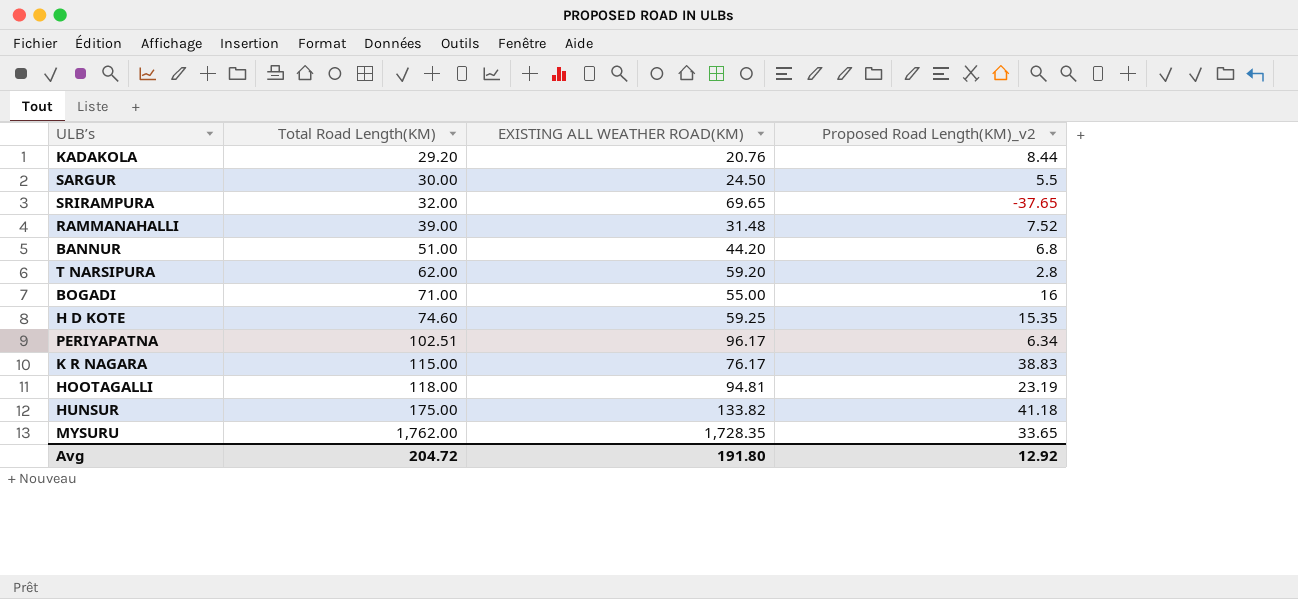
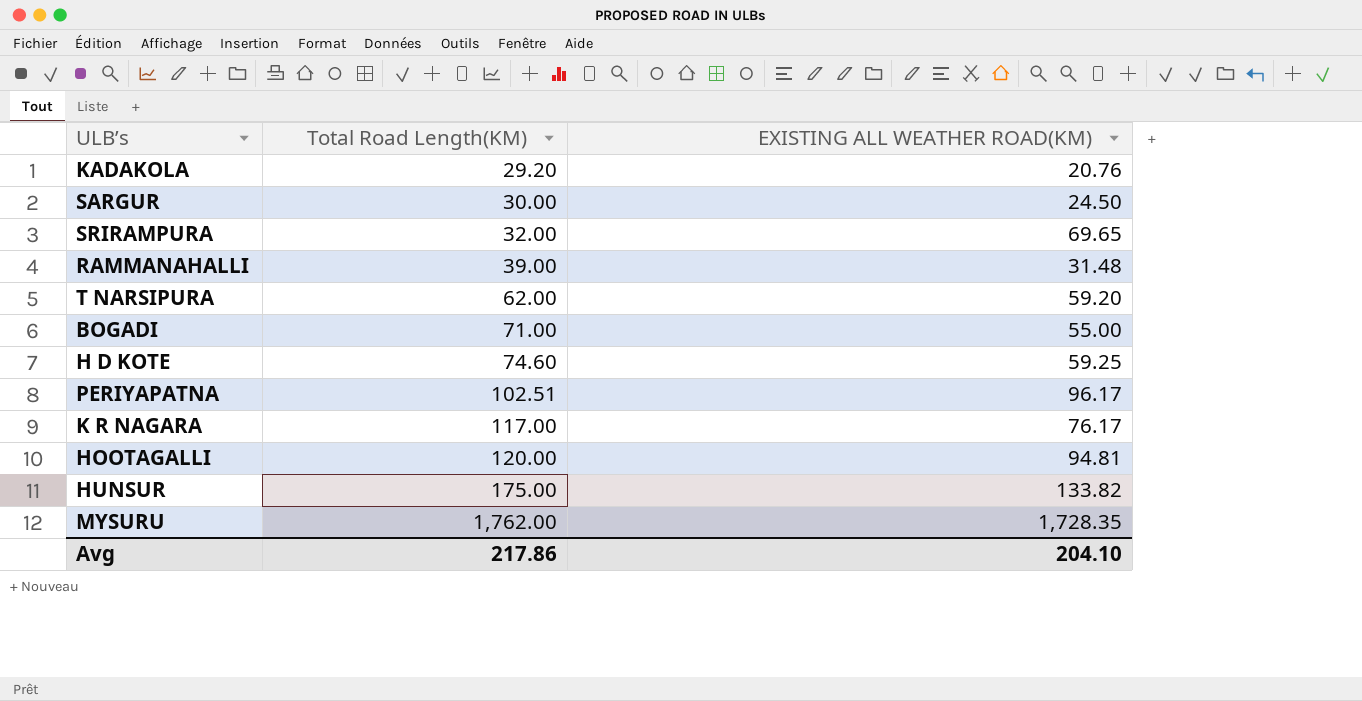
column Proposed Road Length(KM)_v2 | formula: [Total Road Length(KM)] - [EXISTING ALL WEATHER ROAD(KM)] -> none
row BANNUR: 51.00 | 44.20 | 6.8 -> none
K R NAGARA | Total Road Length(KM): 115.00 -> 117.00
HOOTAGALLI | Total Road Length(KM): 118.00 -> 120.00
Avg | Total Road Length(KM): 204.72 -> 217.86
Avg | EXISTING ALL WEATHER ROAD(KM): 191.80 -> 204.10

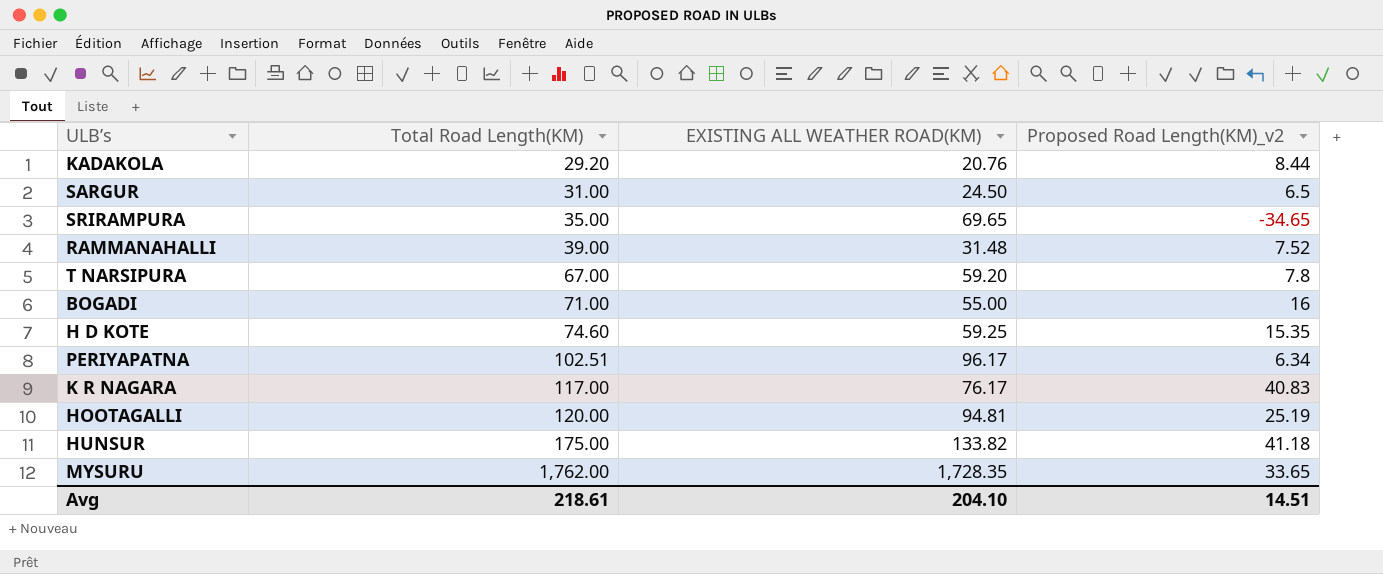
column Proposed Road Length(KM)_v2 | formula: none -> [Total Road Length(KM)] - [EXISTING ALL WEATHER ROAD(KM)]
SARGUR | Total Road Length(KM): 30.00 -> 31.00
SRIRAMPURA | Total Road Length(KM): 32.00 -> 35.00
T NARSIPURA | Total Road Length(KM): 62.00 -> 67.00
Avg | Total Road Length(KM): 217.86 -> 218.61

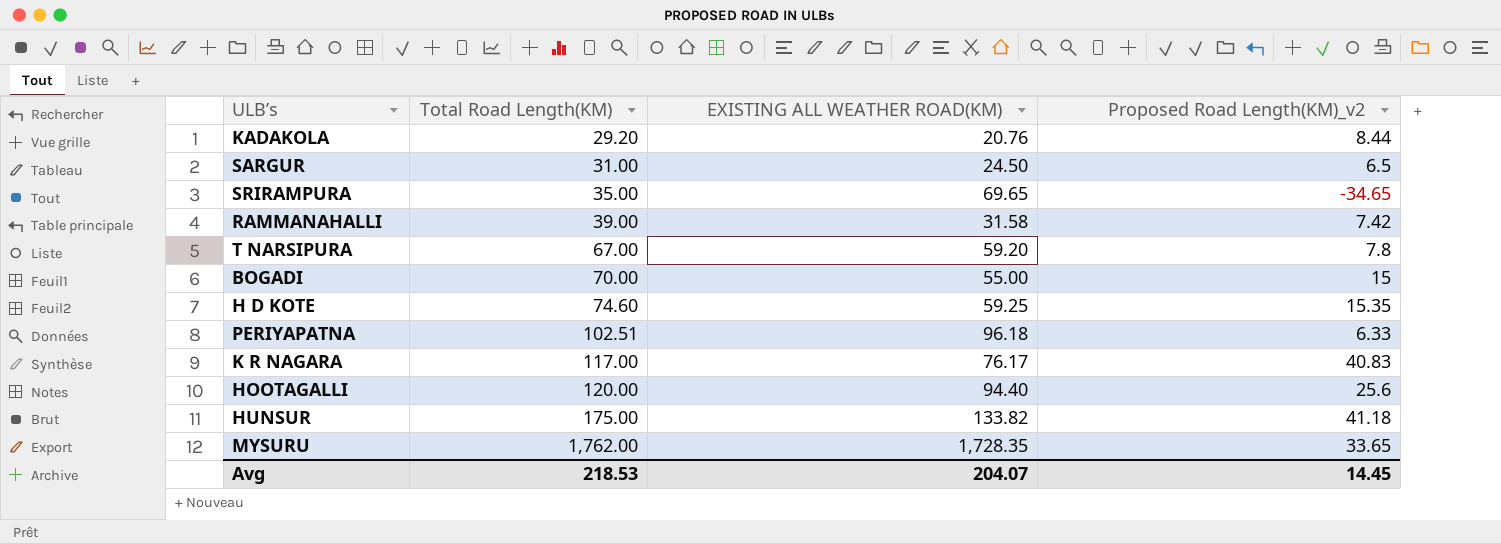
RAMMANAHALLI | EXISTING ALL WEATHER ROAD(KM): 31.48 -> 31.58
RAMMANAHALLI | Proposed Road Length(KM)_v2: 7.52 -> 7.42
BOGADI | Total Road Length(KM): 71.00 -> 70.00
BOGADI | Proposed Road Length(KM)_v2: 16 -> 15
PERIYAPATNA | EXISTING ALL WEATHER ROAD(KM): 96.17 -> 96.18
PERIYAPATNA | Proposed Road Length(KM)_v2: 6.34 -> 6.33
HOOTAGALLI | EXISTING ALL WEATHER ROAD(KM): 94.81 -> 94.40
HOOTAGALLI | Proposed Road Length(KM)_v2: 25.19 -> 25.6
Avg | Total Road Length(KM): 218.61 -> 218.53
Avg | EXISTING ALL WEATHER ROAD(KM): 204.10 -> 204.07
Avg | Proposed Road Length(KM)_v2: 14.51 -> 14.45

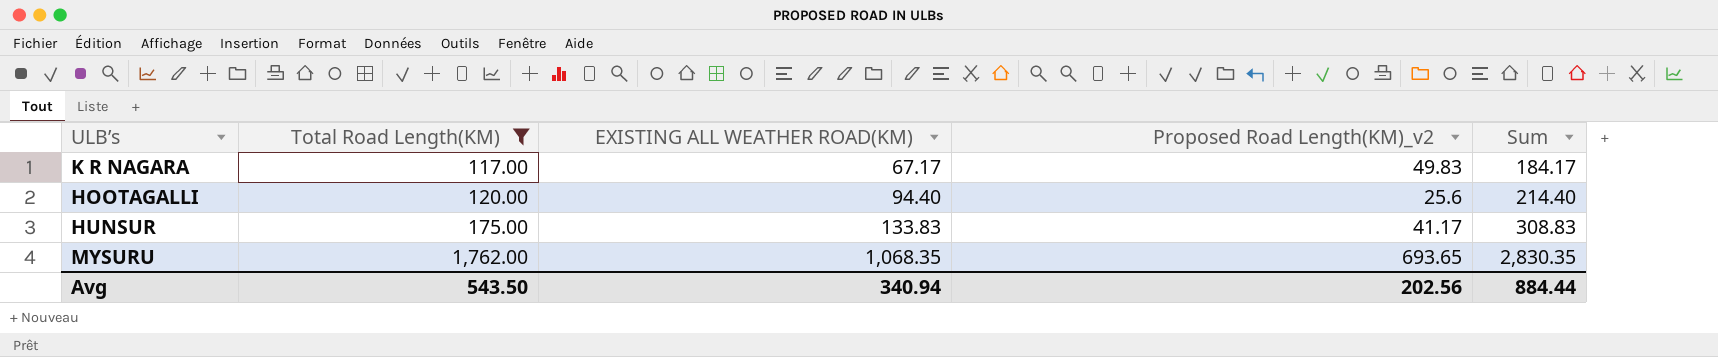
filter: none -> Total Road Length(KM) >= 117.00
column Sum | formula: none -> [Total Road Length(KM)] + [EXISTING ALL WEATHER ROAD(KM)]
K R NAGARA | EXISTING ALL WEATHER ROAD(KM): 76.17 -> 67.17
K R NAGARA | Proposed Road Length(KM)_v2: 40.83 -> 49.83
HUNSUR | EXISTING ALL WEATHER ROAD(KM): 133.82 -> 133.83
HUNSUR | Proposed Road Length(KM)_v2: 41.18 -> 41.17
MYSURU | EXISTING ALL WEATHER ROAD(KM): 1,728.35 -> 1,068.35
MYSURU | Proposed Road Length(KM)_v2: 33.65 -> 693.65
Avg | Total Road Length(KM): 218.53 -> 543.50
Avg | EXISTING ALL WEATHER ROAD(KM): 204.07 -> 340.94
Avg | Proposed Road Length(KM)_v2: 14.45 -> 202.56

